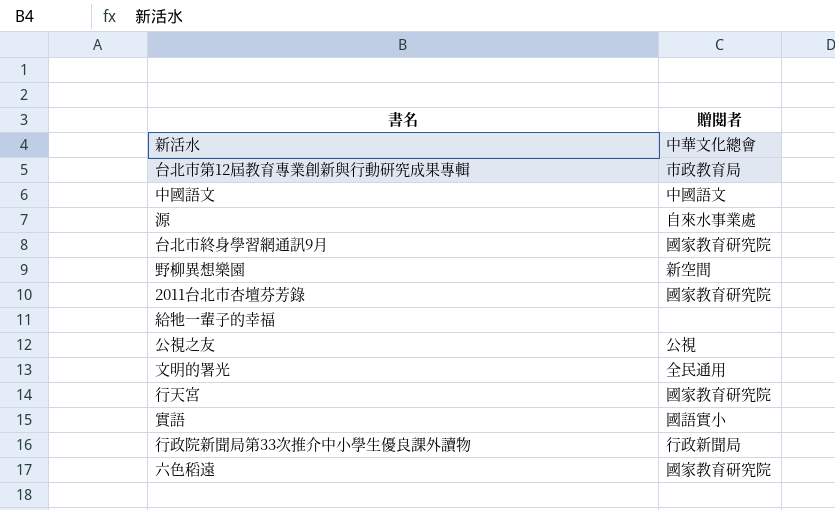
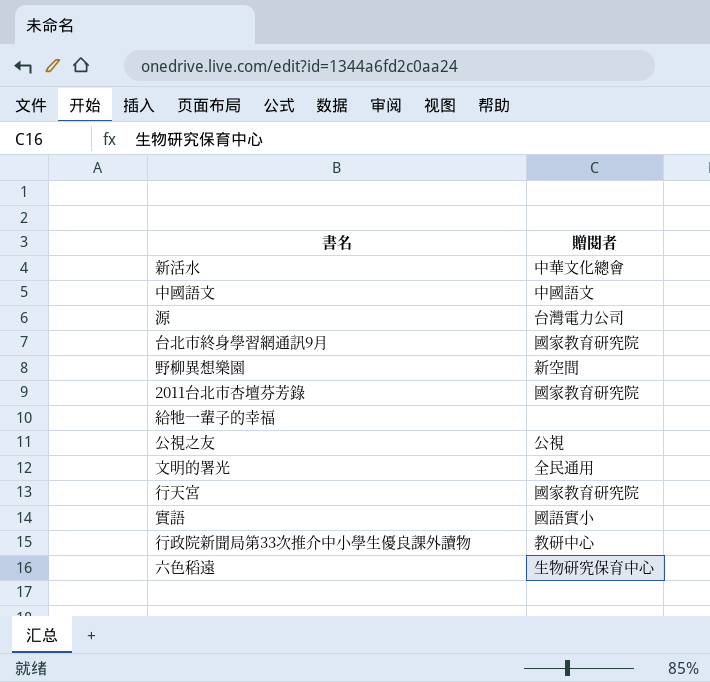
row 台北市第12屆教育專業創新與行動研究成果專輯: 市政教育局 -> none
源 | 贈閱者: 自來水事業處 -> 台灣電力公司
行政院新聞局第33次推介中小學生優良課外讀物 | 贈閱者: 行政新聞局 -> 教研中心
六色稻遠 | 贈閱者: 國家教育研究院 -> 生物研究保育中心

